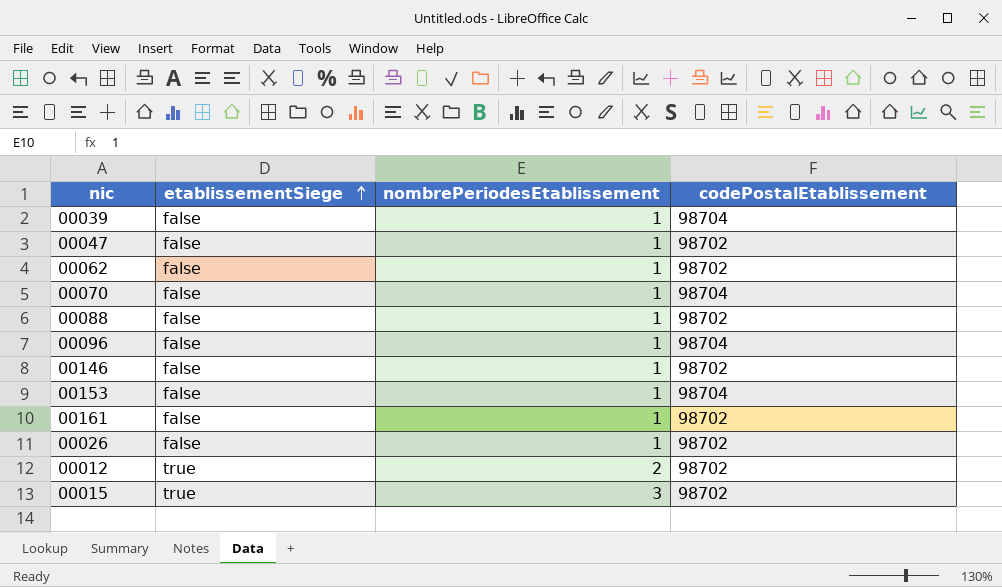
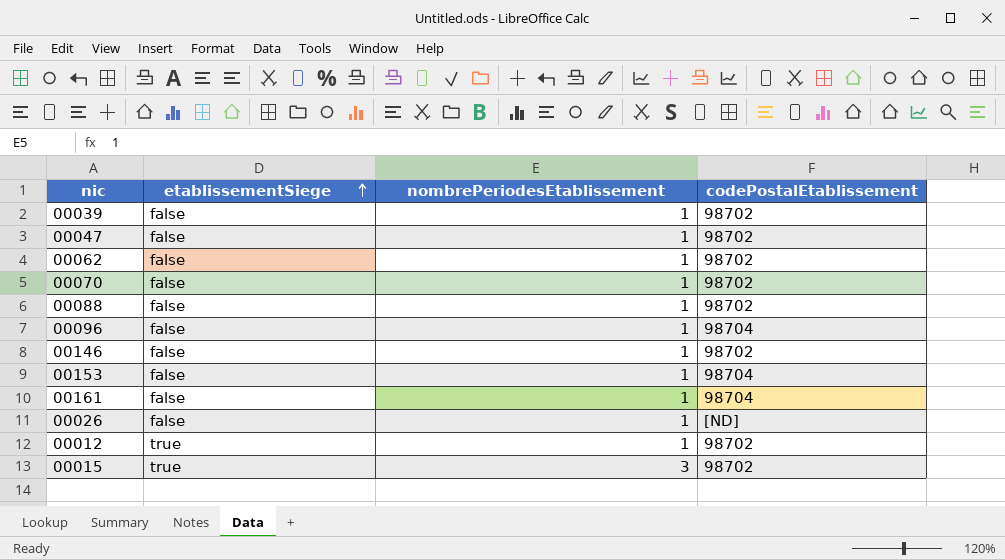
00039 | codePostalEtablissement: 98704 -> 98702
00070 | codePostalEtablissement: 98704 -> 98702
00161 | codePostalEtablissement: 98702 -> 98704
00026 | codePostalEtablissement: 98702 -> [ND]
00012 | nombrePeriodesEtablissement: 2 -> 1

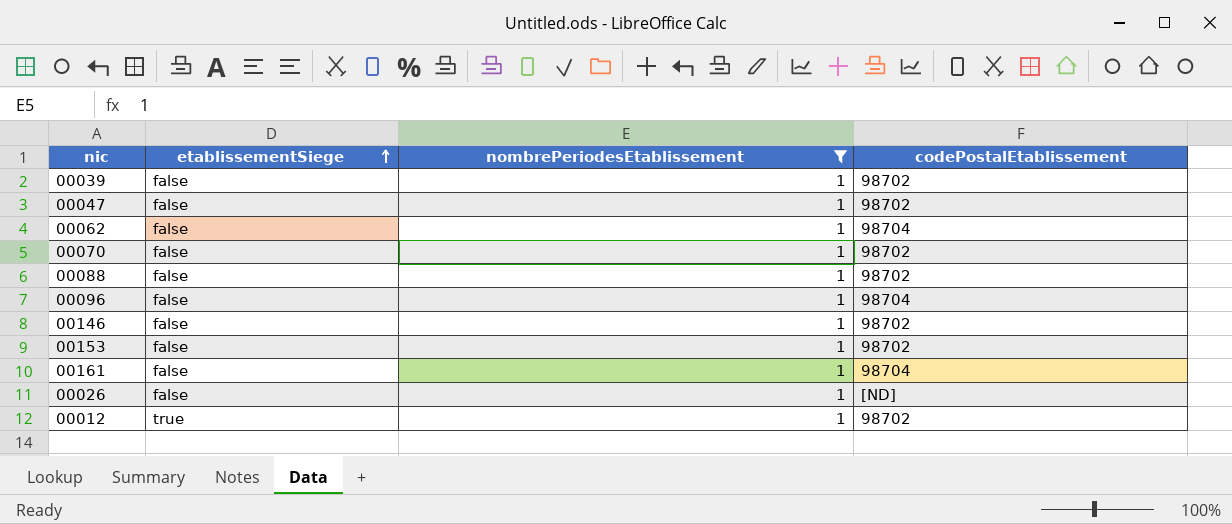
filter: none -> nombrePeriodesEtablissement = 1
00062 | codePostalEtablissement: 98702 -> 98704
00153 | codePostalEtablissement: 98704 -> 98702

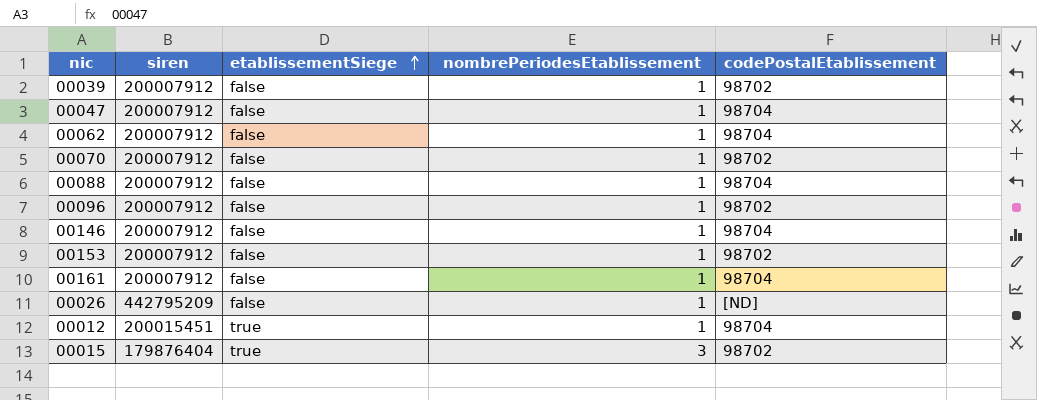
filter: nombrePeriodesEtablissement = 1 -> none
column siren | position: none -> 2
00047 | codePostalEtablissement: 98702 -> 98704
00088 | codePostalEtablissement: 98702 -> 98704
00096 | codePostalEtablissement: 98704 -> 98702
00146 | codePostalEtablissement: 98702 -> 98704
00012 | codePostalEtablissement: 98702 -> 98704

